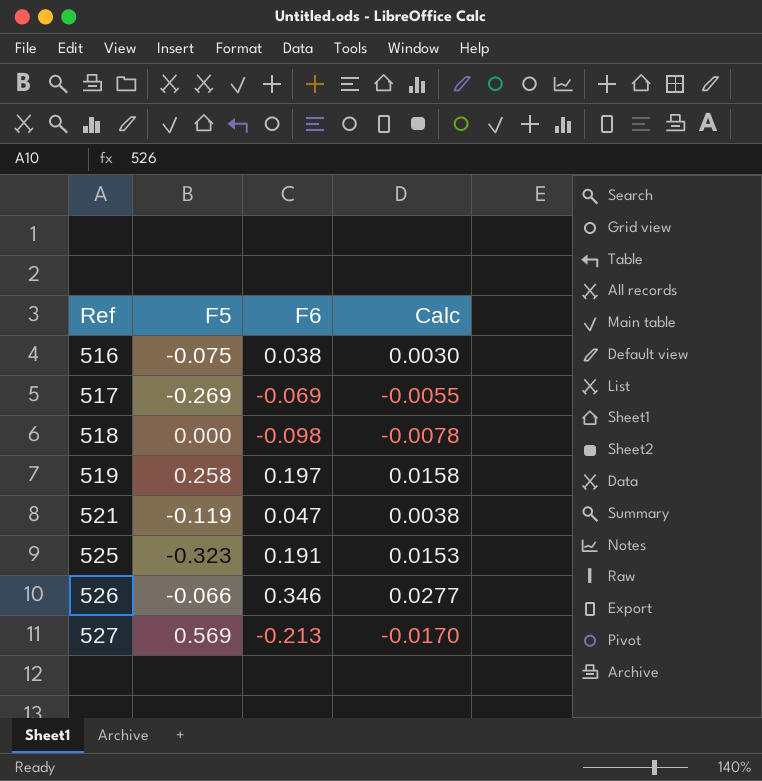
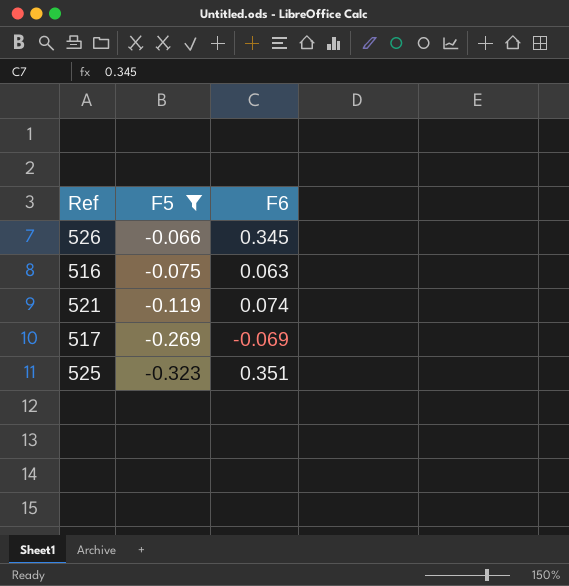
filter: none -> F5 <= -0.066
row order: Ref ascending -> F5 descending
column Calc | formula: [F6] * 0.08 -> none
526 | F6: 0.346 -> 0.345
516 | F6: 0.038 -> 0.063
521 | F6: 0.047 -> 0.074
525 | F6: 0.191 -> 0.351

